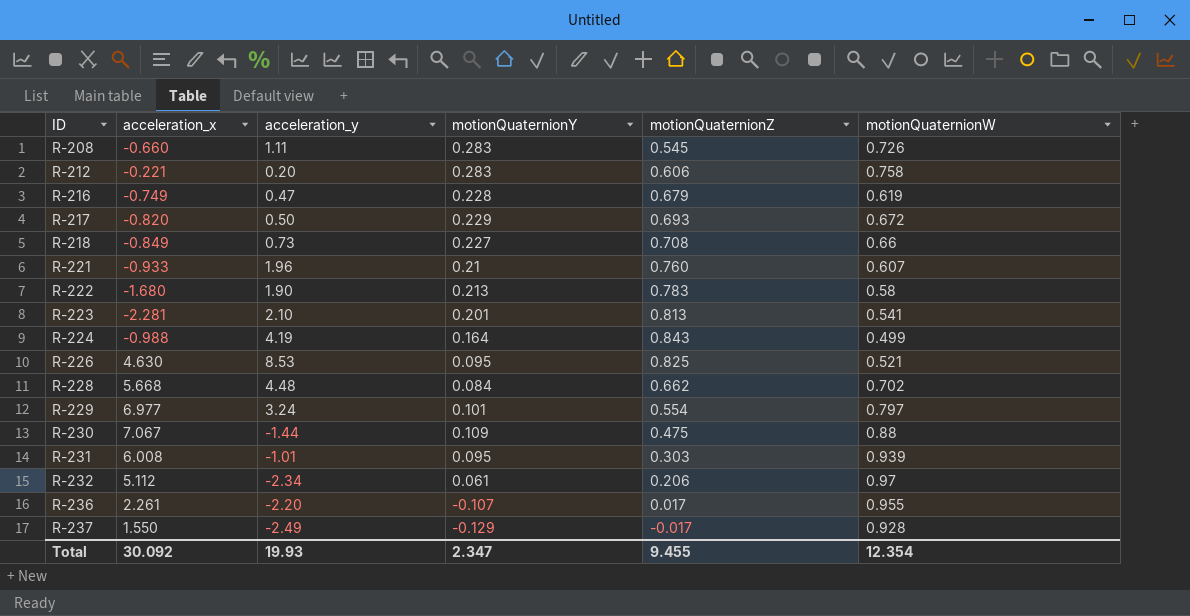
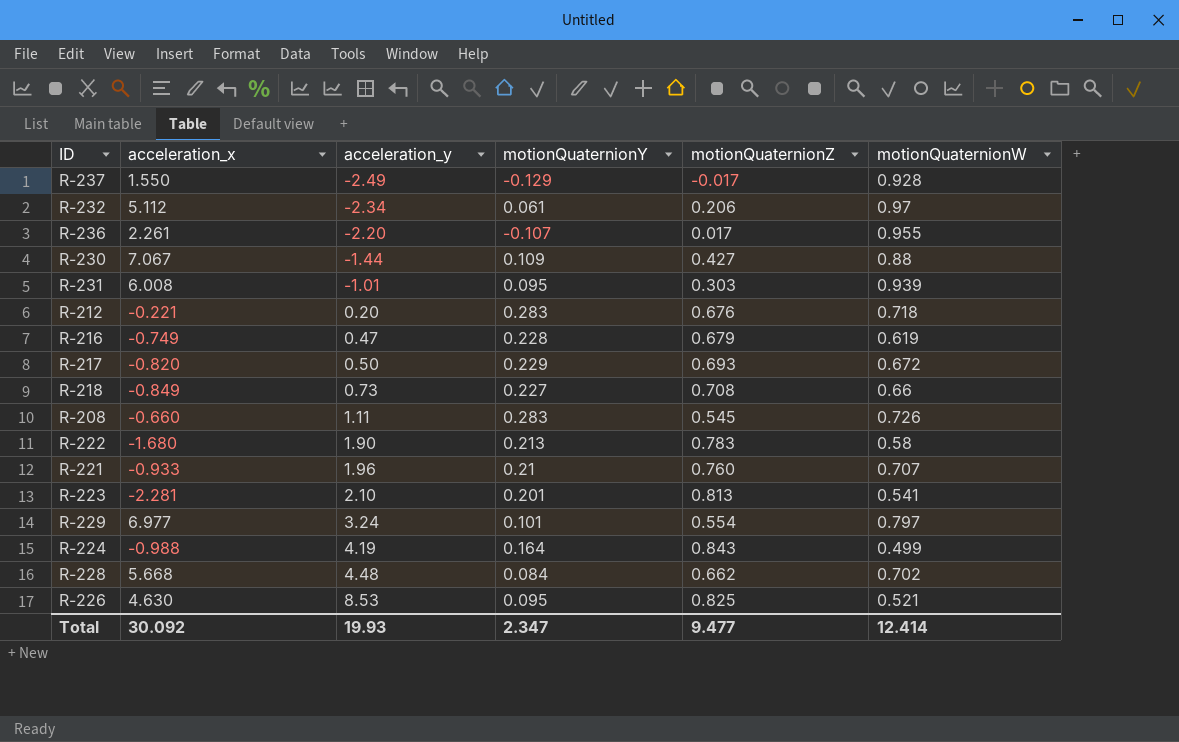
row order: ID ascending -> acceleration_y ascending
R-230 | motionQuaternionZ: 0.475 -> 0.427
R-212 | motionQuaternionZ: 0.606 -> 0.676
R-212 | motionQuaternionW: 0.758 -> 0.718
R-221 | motionQuaternionW: 0.607 -> 0.707
Total | motionQuaternionZ: 9.455 -> 9.477
Total | motionQuaternionW: 12.354 -> 12.414

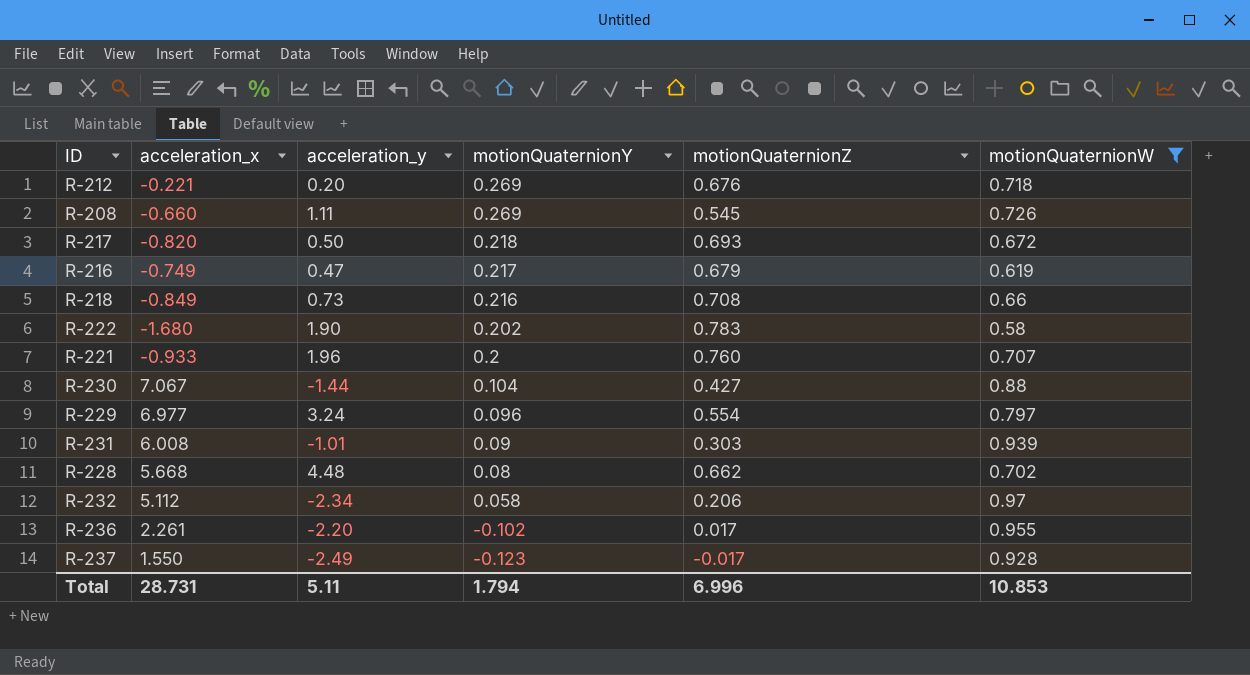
filter: none -> motionQuaternionW >= 0.58
row order: acceleration_y ascending -> motionQuaternionY descending
R-212 | motionQuaternionY: 0.283 -> 0.269
R-208 | motionQuaternionY: 0.283 -> 0.269
R-217 | motionQuaternionY: 0.229 -> 0.218
R-216 | motionQuaternionY: 0.228 -> 0.217
R-218 | motionQuaternionY: 0.227 -> 0.216
R-222 | motionQuaternionY: 0.213 -> 0.202
R-221 | motionQuaternionY: 0.21 -> 0.2
R-230 | motionQuaternionY: 0.109 -> 0.104
R-229 | motionQuaternionY: 0.101 -> 0.096
R-231 | motionQuaternionY: 0.095 -> 0.09
R-228 | motionQuaternionY: 0.084 -> 0.08
R-232 | motionQuaternionY: 0.061 -> 0.058
R-236 | motionQuaternionY: -0.107 -> -0.102
R-237 | motionQuaternionY: -0.129 -> -0.123
Total | acceleration_x: 30.092 -> 28.731
Total | acceleration_y: 19.93 -> 5.11
Total | motionQuaternionY: 2.347 -> 1.794
Total | motionQuaternionZ: 9.477 -> 6.996
Total | motionQuaternionW: 12.414 -> 10.853

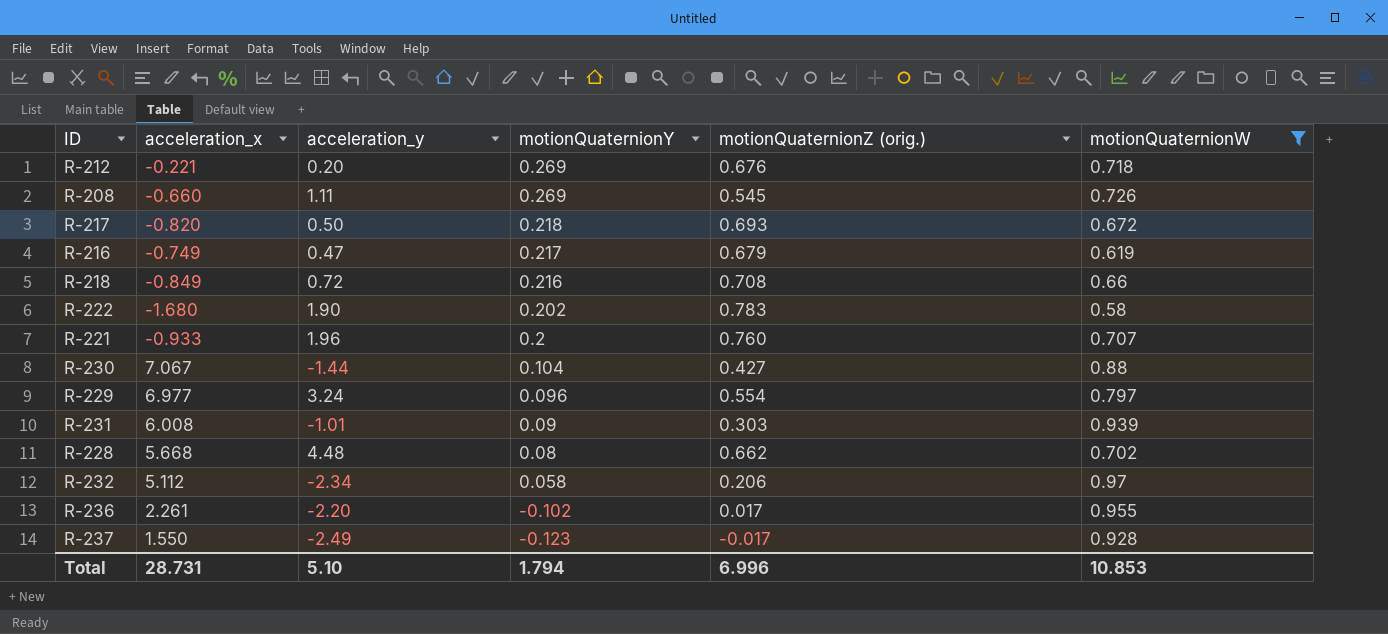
column name: motionQuaternionZ -> motionQuaternionZ (orig.)
R-218 | acceleration_y: 0.73 -> 0.72
Total | acceleration_y: 5.11 -> 5.10

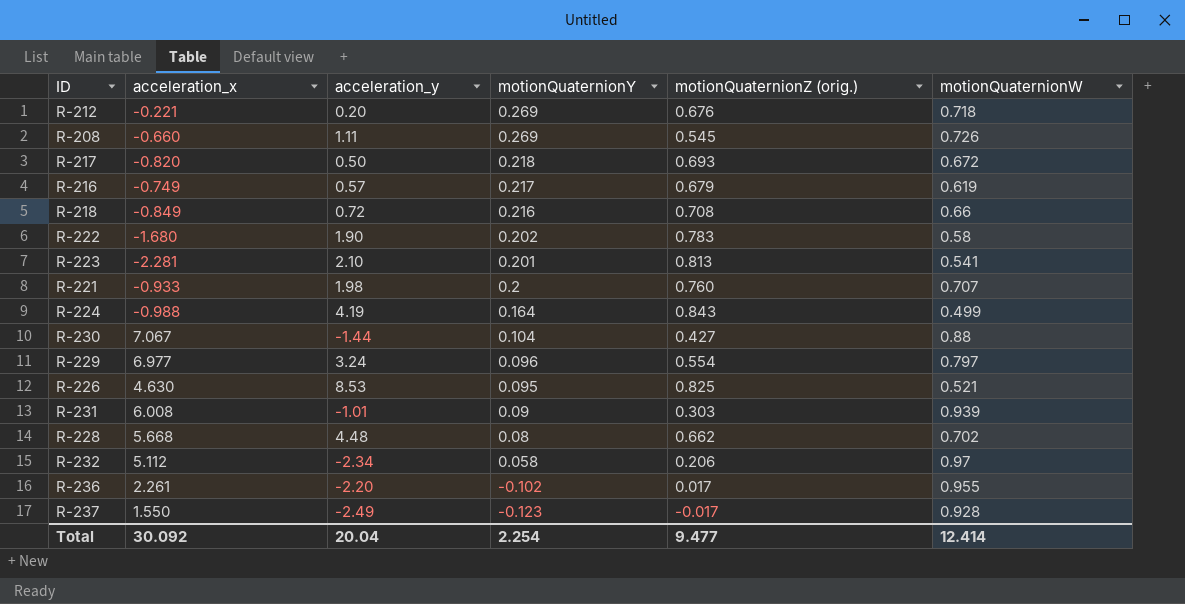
filter: motionQuaternionW >= 0.58 -> none
R-216 | acceleration_y: 0.47 -> 0.57
R-221 | acceleration_y: 1.96 -> 1.98
Total | acceleration_x: 28.731 -> 30.092
Total | acceleration_y: 5.10 -> 20.04
Total | motionQuaternionY: 1.794 -> 2.254
Total | motionQuaternionZ (orig.): 6.996 -> 9.477
Total | motionQuaternionW: 10.853 -> 12.414

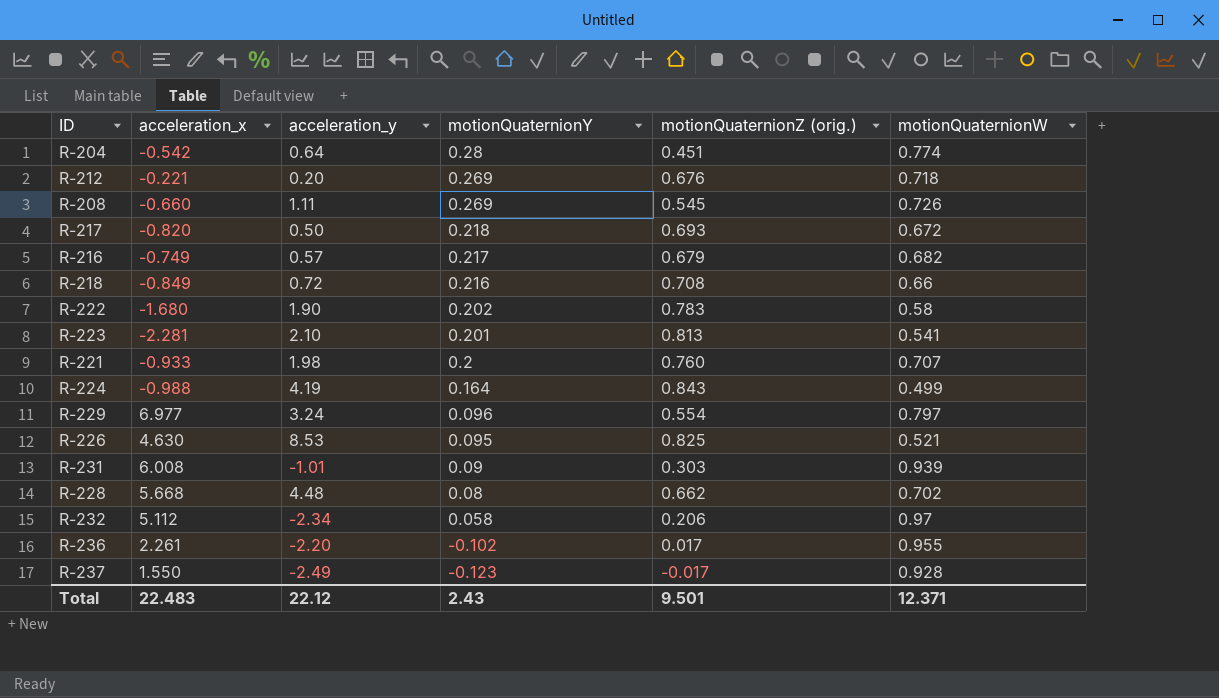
row R-230: 7.067 | -1.44 | 0.104 | 0.427 | 0.88 -> none
row R-204: none -> -0.542 | 0.64 | 0.28 | 0.451 | 0.774
R-216 | motionQuaternionW: 0.619 -> 0.682
Total | acceleration_x: 30.092 -> 22.483
Total | acceleration_y: 20.04 -> 22.12
Total | motionQuaternionY: 2.254 -> 2.43
Total | motionQuaternionZ (orig.): 9.477 -> 9.501
Total | motionQuaternionW: 12.414 -> 12.371

